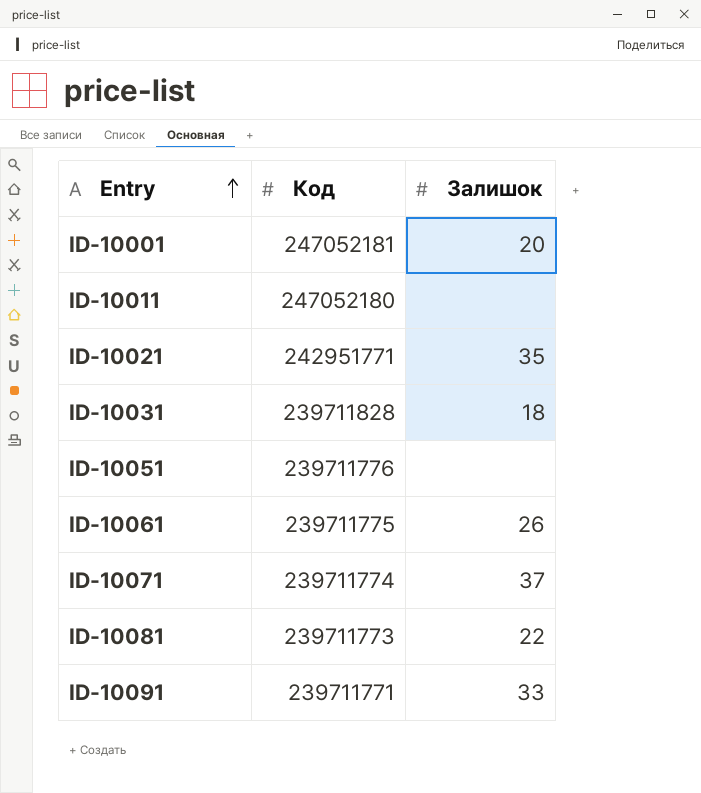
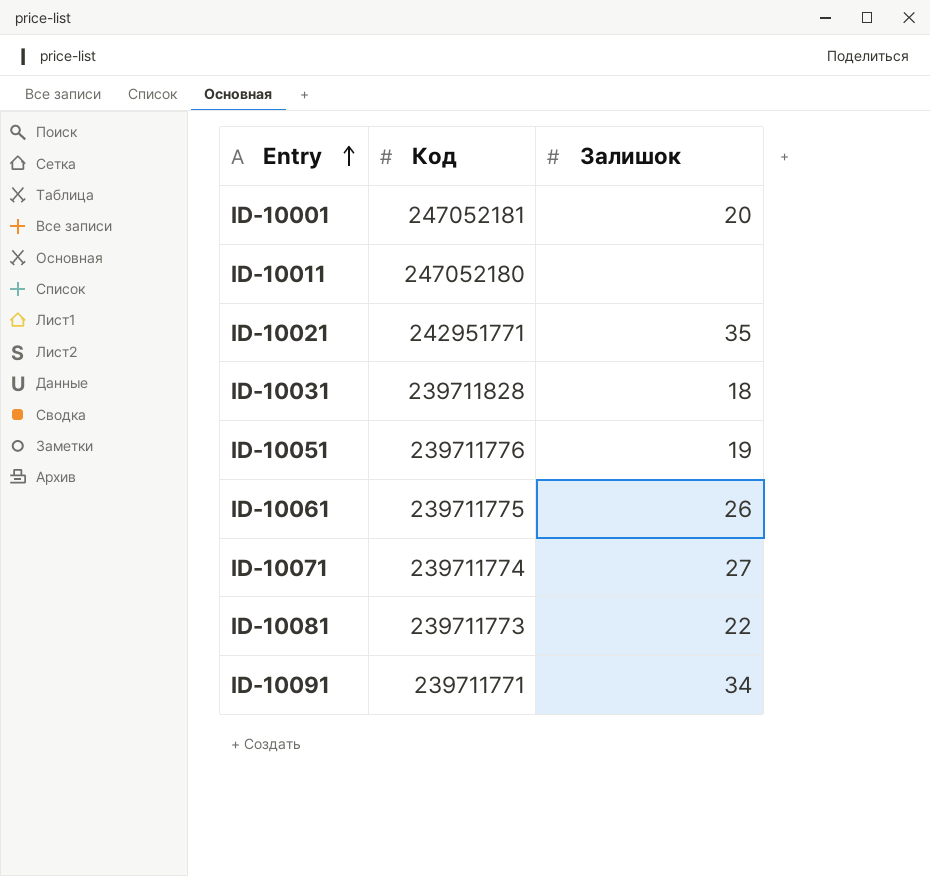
ID-10051 | Залишок: none -> 19
ID-10071 | Залишок: 37 -> 27
ID-10091 | Залишок: 33 -> 34

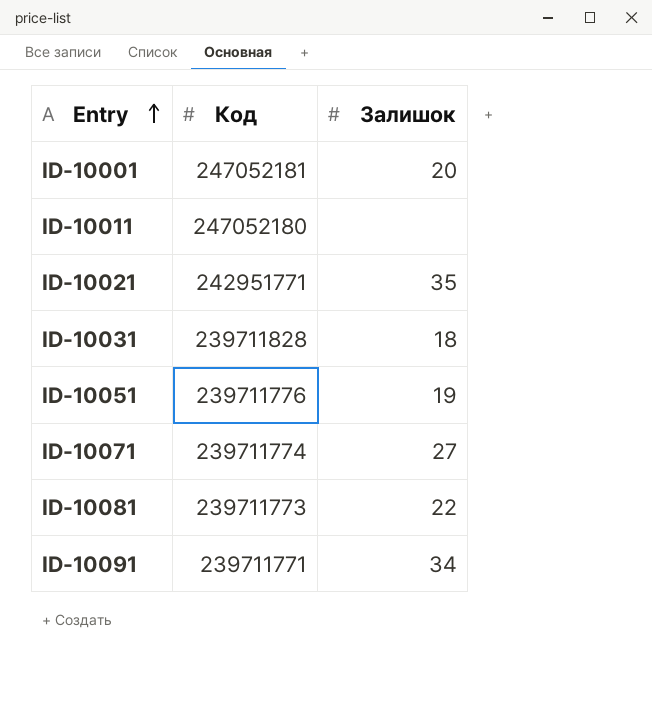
row ID-10061: 239711775 | 26 -> none

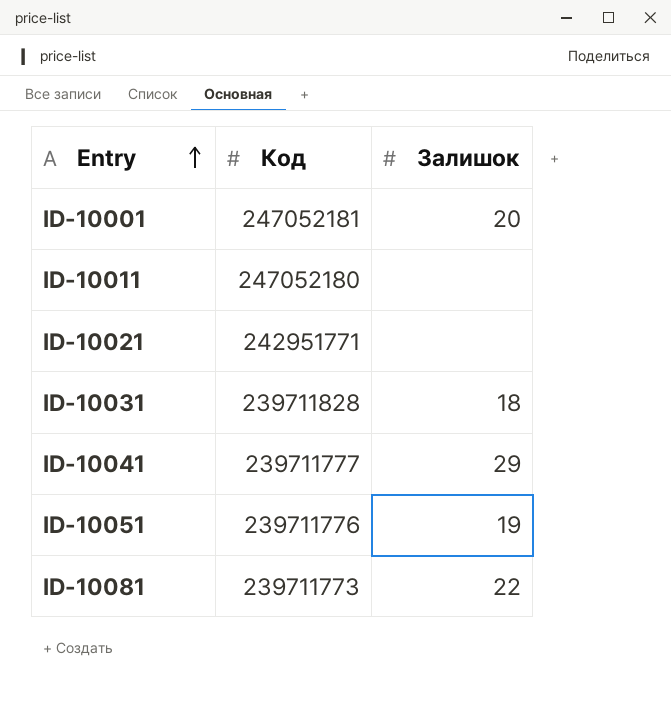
row ID-10071: 239711774 | 27 -> none
row ID-10091: 239711771 | 34 -> none
ID-10021 | Залишок: 35 -> none
row ID-10041: none -> 239711777 | 29

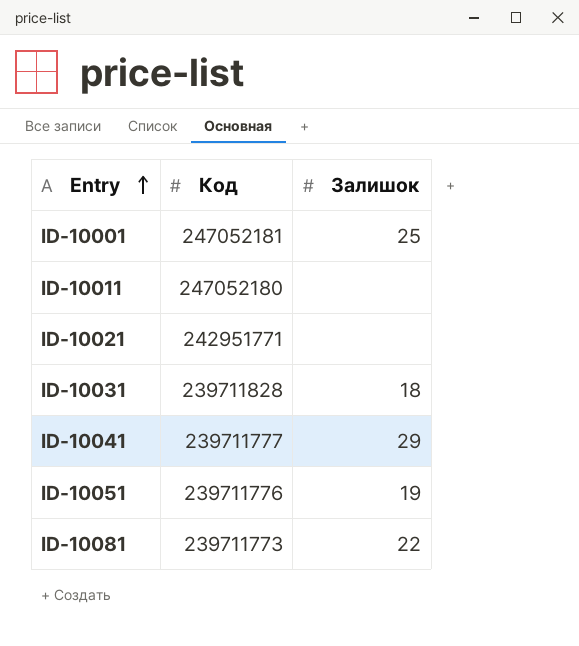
ID-10001 | Залишок: 20 -> 25

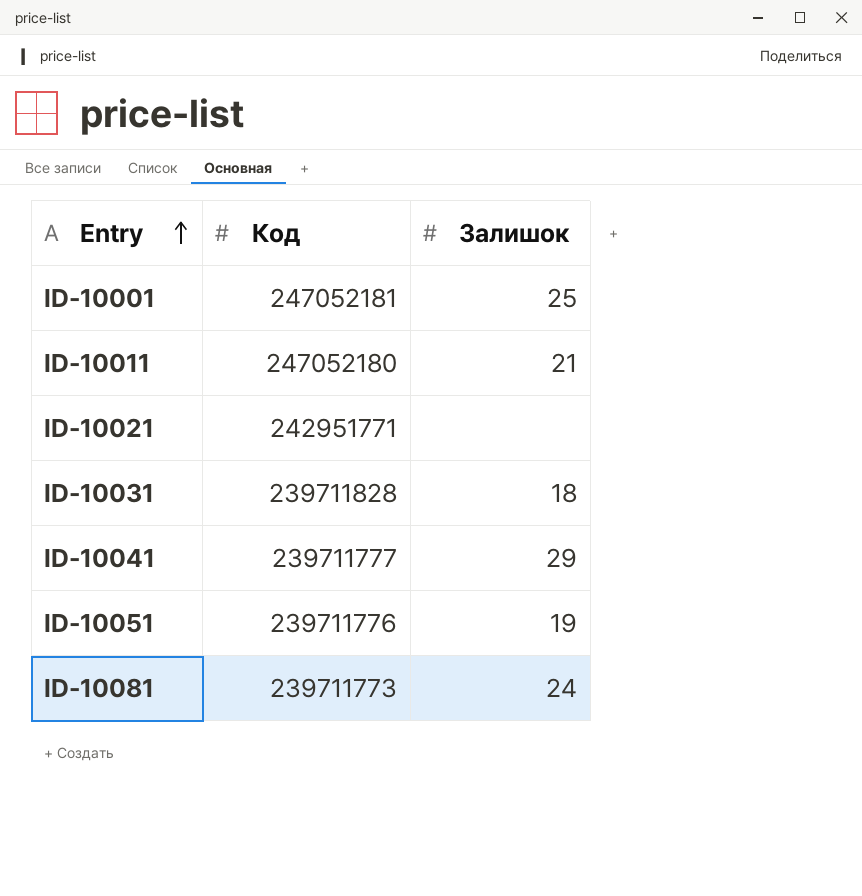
ID-10011 | Залишок: none -> 21
ID-10081 | Залишок: 22 -> 24

